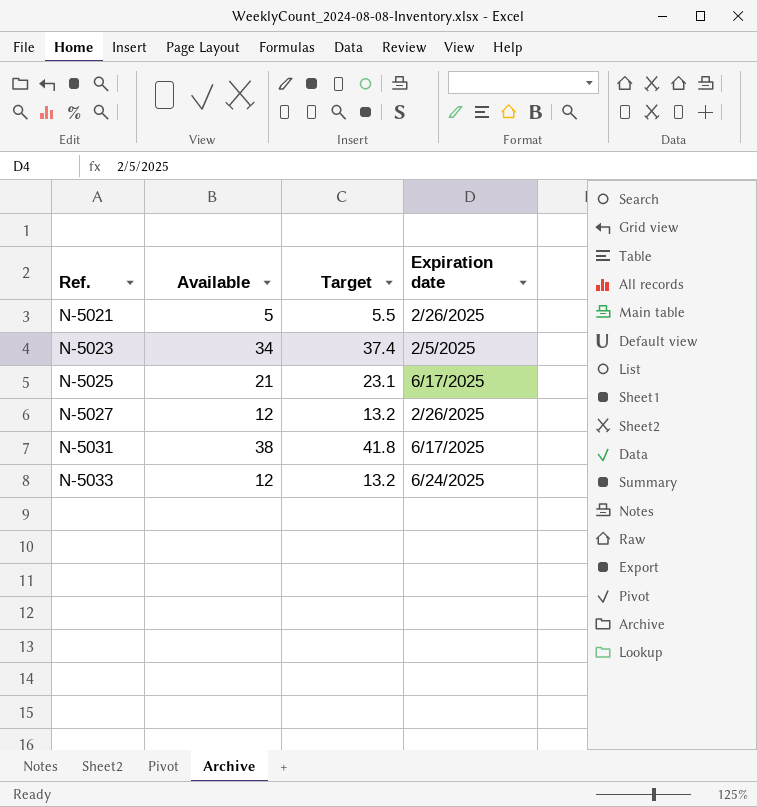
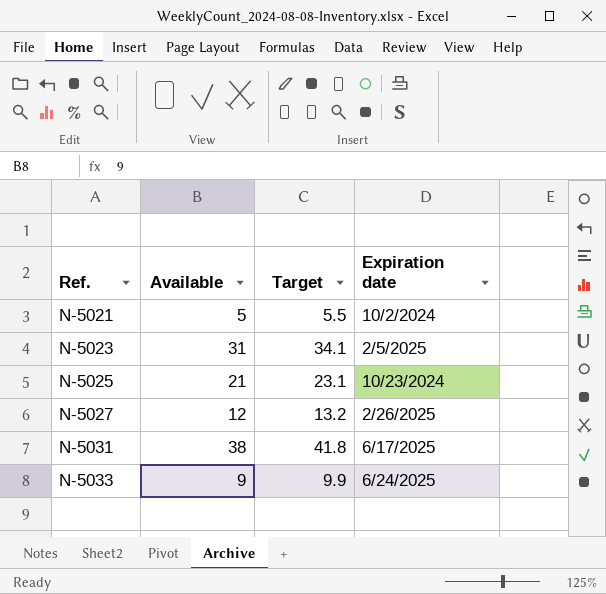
N-5021 | Expiration date: 2/26/2025 -> 10/2/2024
N-5023 | Available: 34 -> 31
N-5023 | Target: 37.4 -> 34.1
N-5025 | Expiration date: 6/17/2025 -> 10/23/2024
N-5033 | Available: 12 -> 9
N-5033 | Target: 13.2 -> 9.9

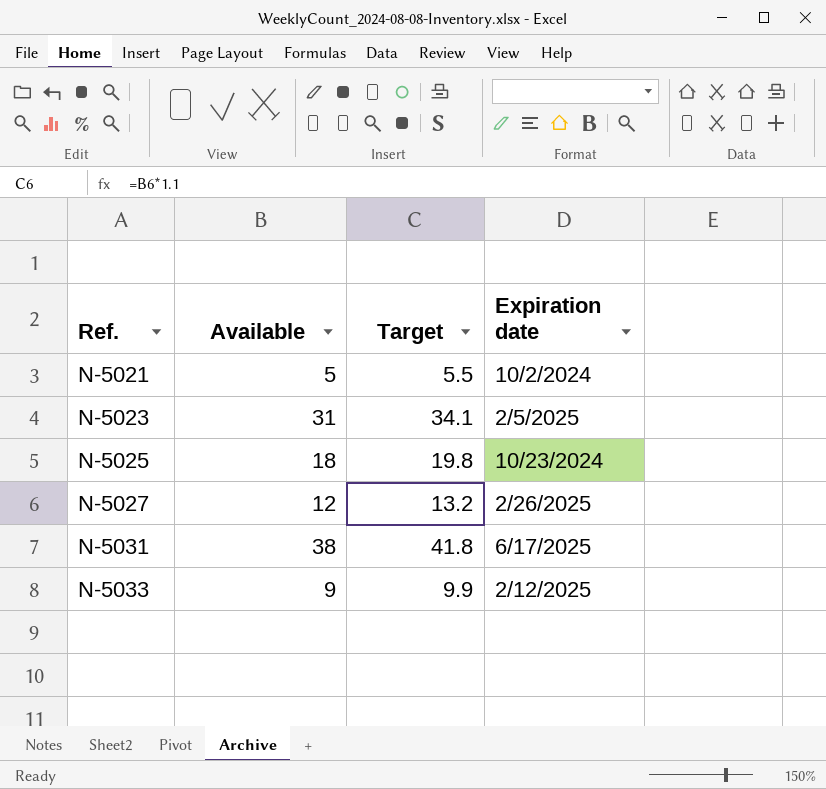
N-5025 | Available: 21 -> 18
N-5025 | Target: 23.1 -> 19.8
N-5033 | Expiration date: 6/24/2025 -> 2/12/2025

